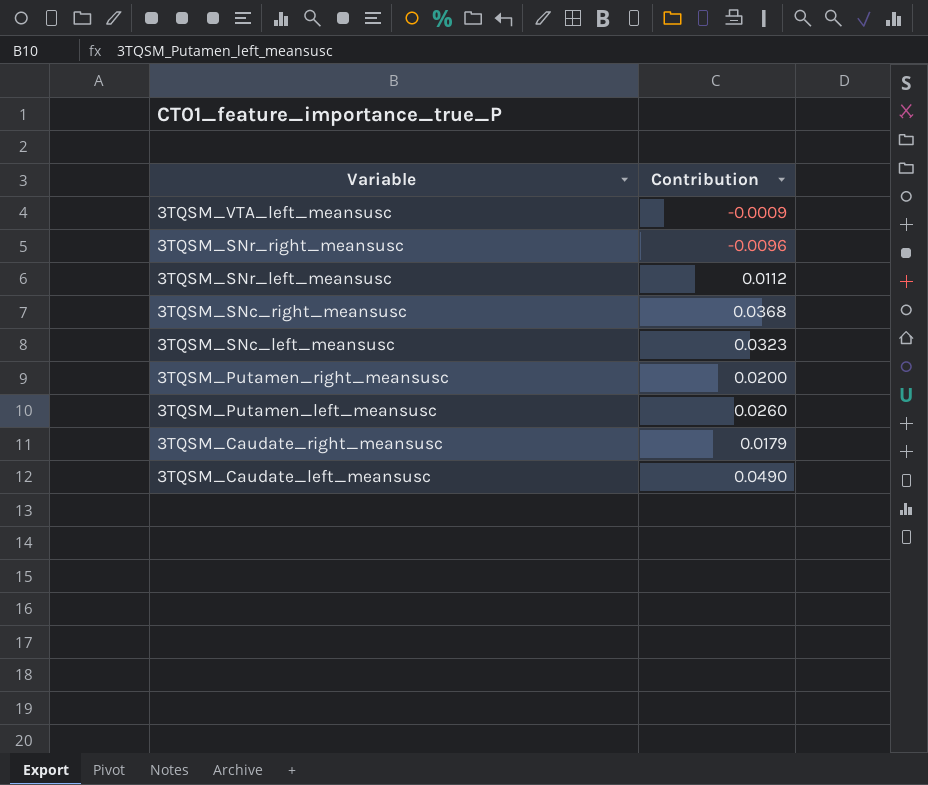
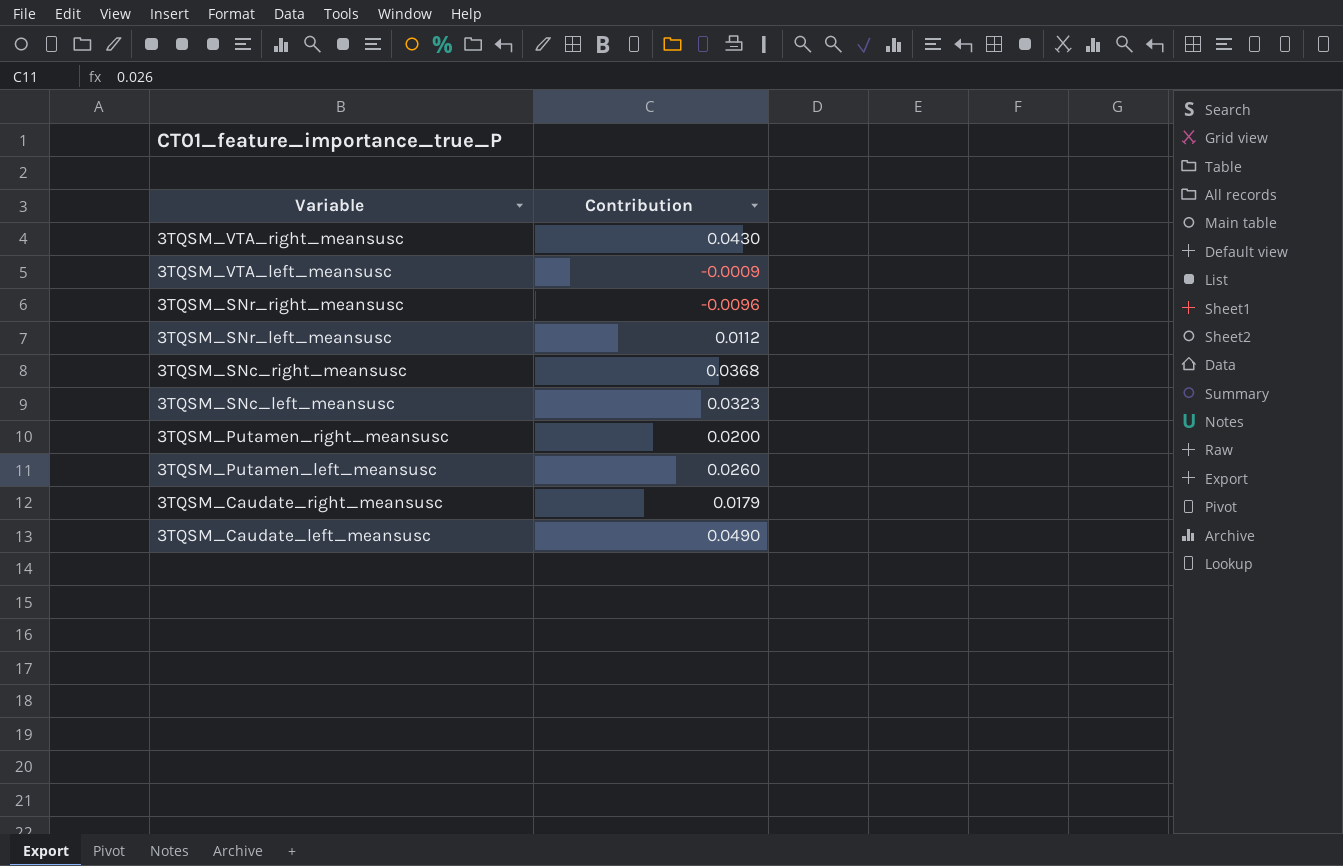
row 3TQSM_VTA_right_meansusc: none -> 0.0430

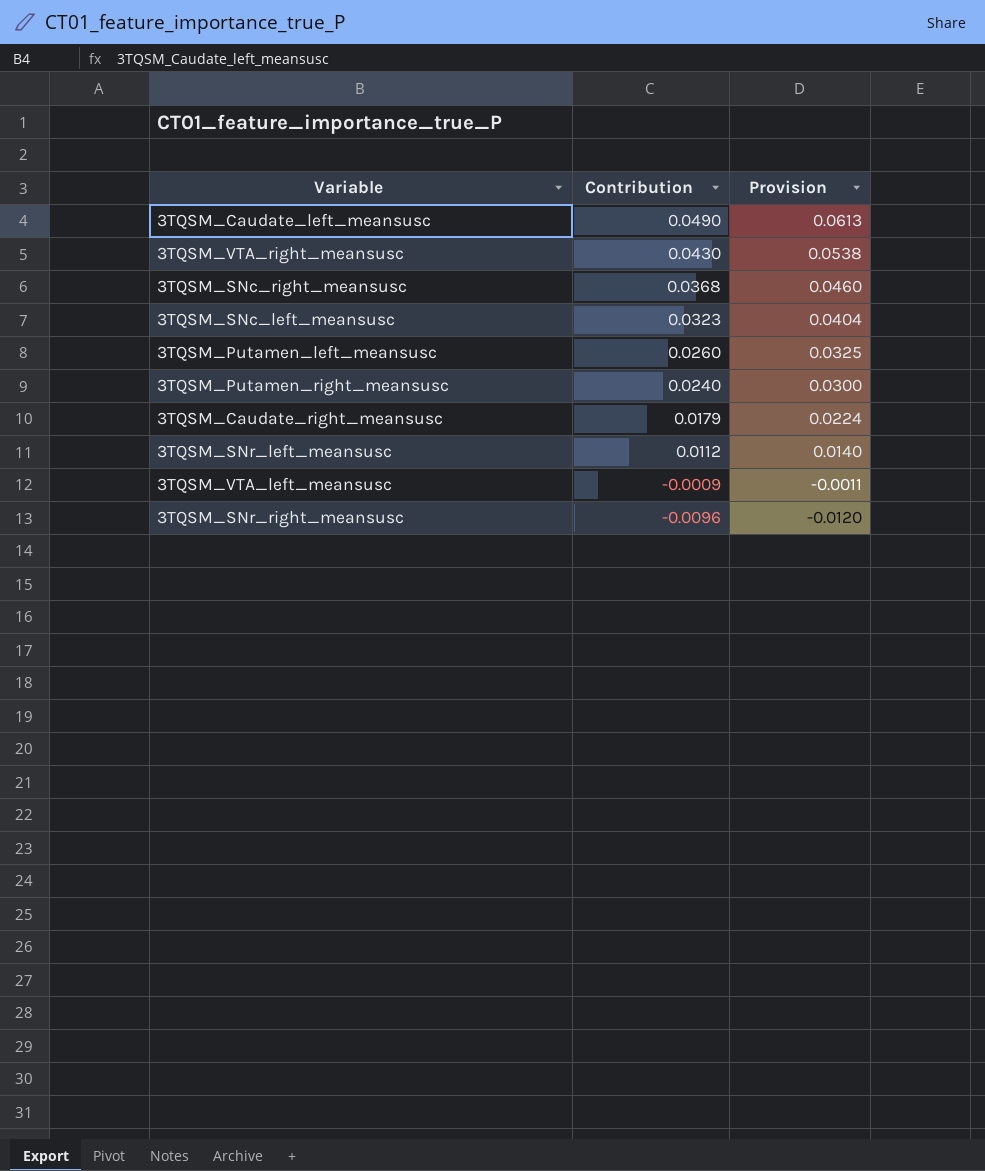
row order: Variable descending -> Contribution descending
column Provision | formula: none -> [Contribution] * 1.25
3TQSM_Putamen_right_meansusc | Contribution: 0.0200 -> 0.0240

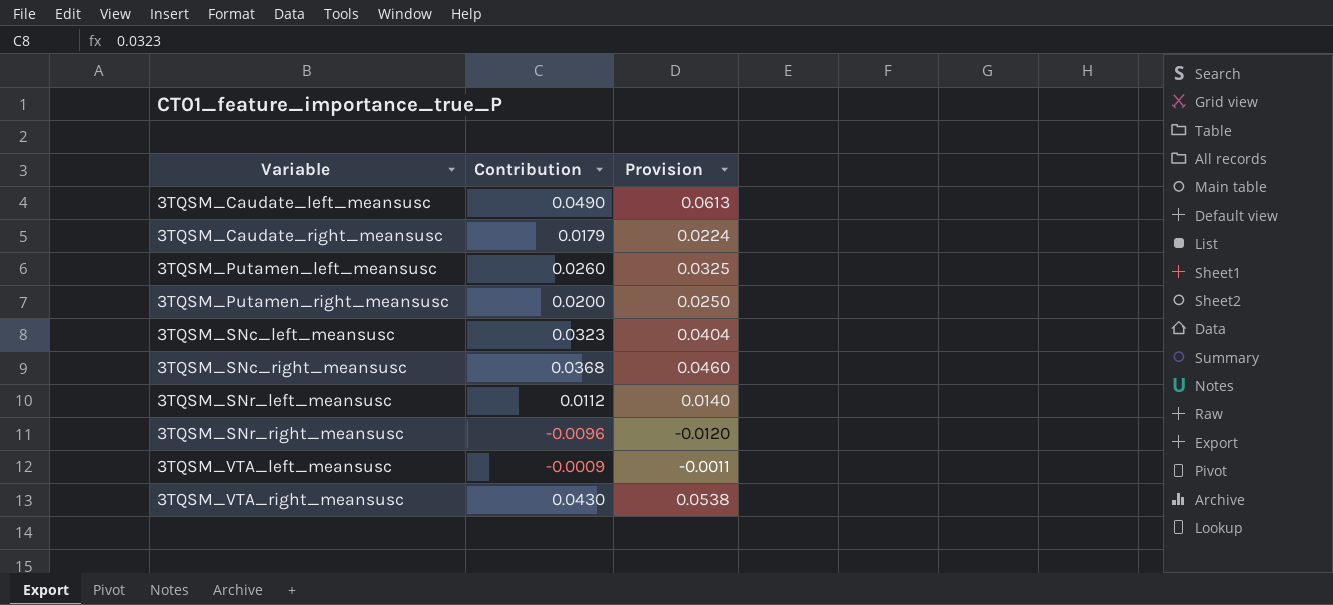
row order: Contribution descending -> Variable ascending
3TQSM_Putamen_right_meansusc | Contribution: 0.0240 -> 0.0200
3TQSM_Putamen_right_meansusc | Provision: 0.0300 -> 0.0250

